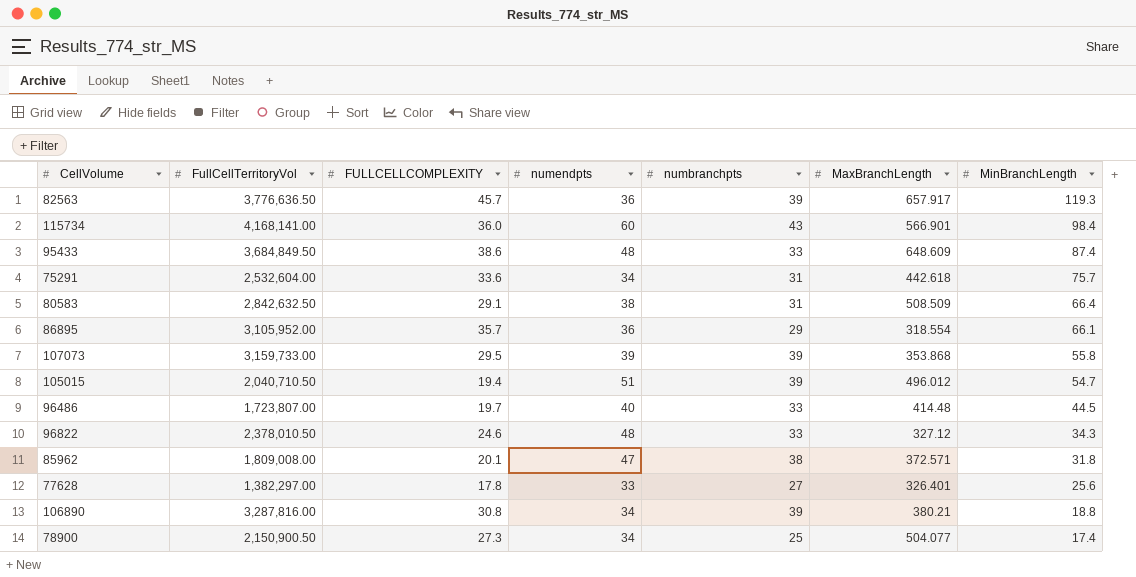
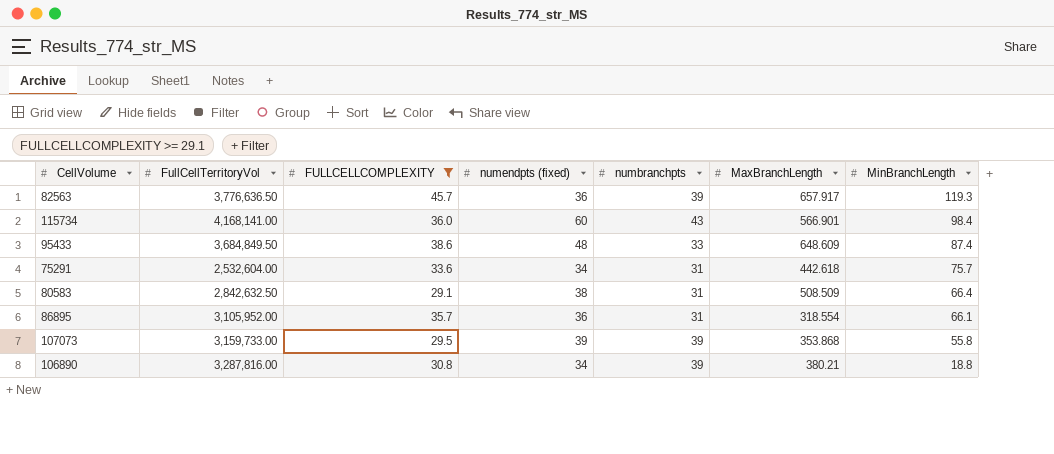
filter: none -> FULLCELLCOMPLEXITY >= 29.1
column name: numendpts -> numendpts (fixed)
86895 | numbranchpts: 29 -> 31

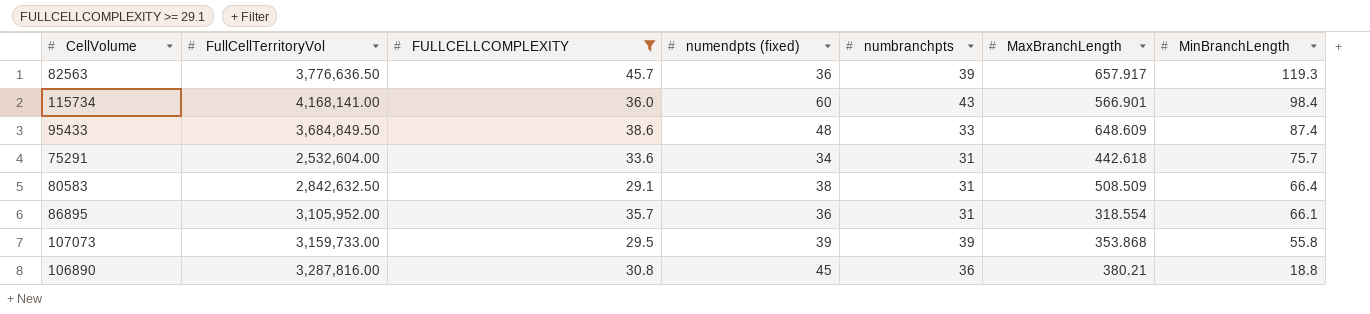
106890 | numendpts (fixed): 34 -> 45
106890 | numbranchpts: 39 -> 36

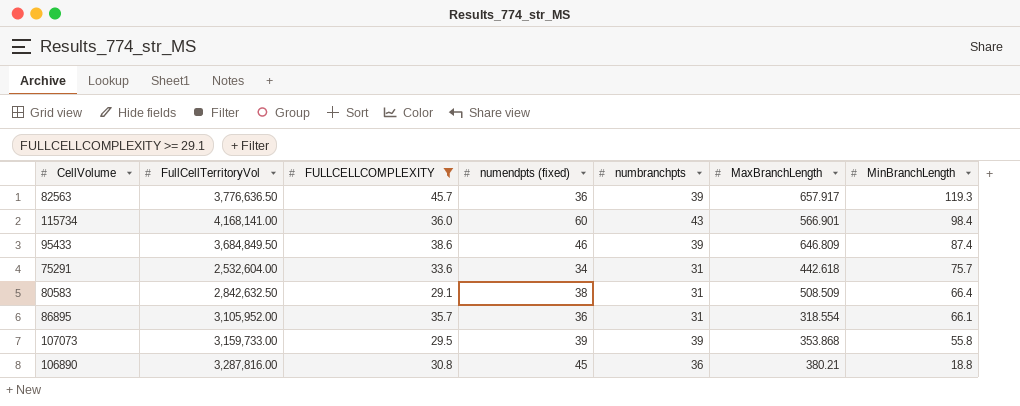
95433 | numendpts (fixed): 48 -> 46
95433 | numbranchpts: 33 -> 39
95433 | MaxBranchLength: 648.609 -> 646.809

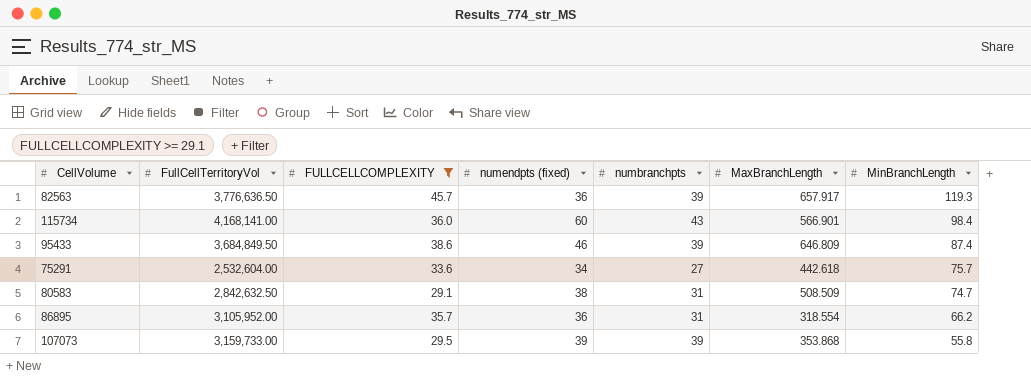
row 106890: 3,287,816.00 | 30.8 | 45 | 36 | 380.21 | 18.8 -> none
75291 | numbranchpts: 31 -> 27
80583 | MinBranchLength: 66.4 -> 74.7
86895 | MinBranchLength: 66.1 -> 66.2

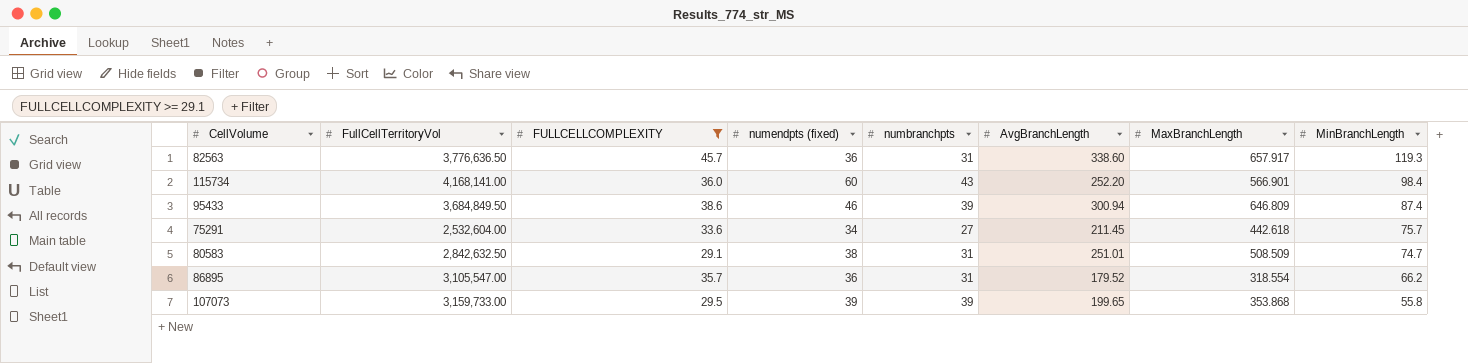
column AvgBranchLength | position: none -> 6
82563 | numbranchpts: 39 -> 31
86895 | FullCellTerritoryVol: 3,105,952.00 -> 3,105,547.00

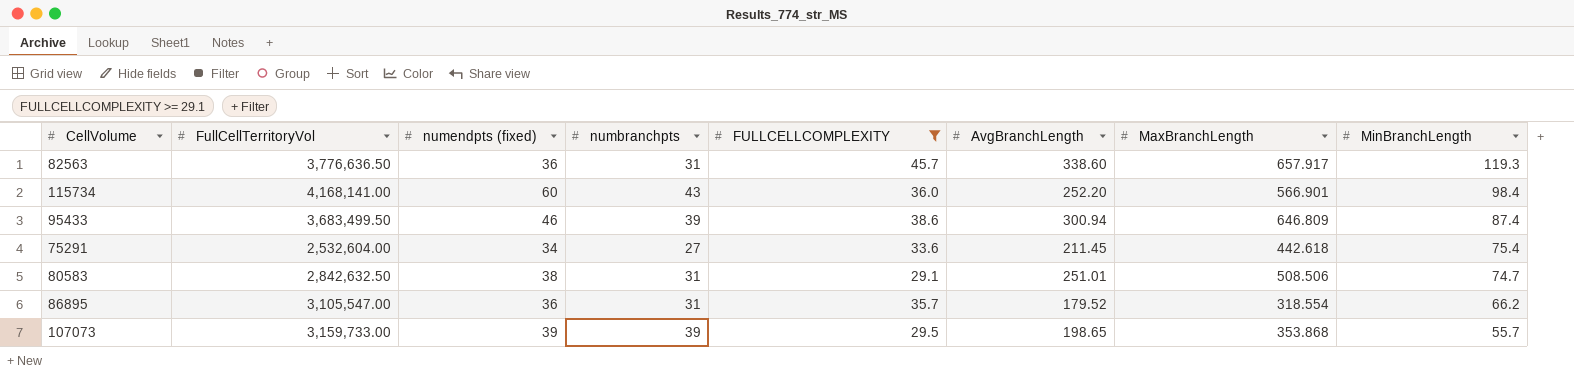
column FULLCELLCOMPLEXITY | position: 3 -> 5
95433 | FullCellTerritoryVol: 3,684,849.50 -> 3,683,499.50
75291 | MinBranchLength: 75.7 -> 75.4
80583 | MaxBranchLength: 508.509 -> 508.506
107073 | AvgBranchLength: 199.65 -> 198.65
107073 | MinBranchLength: 55.8 -> 55.7

